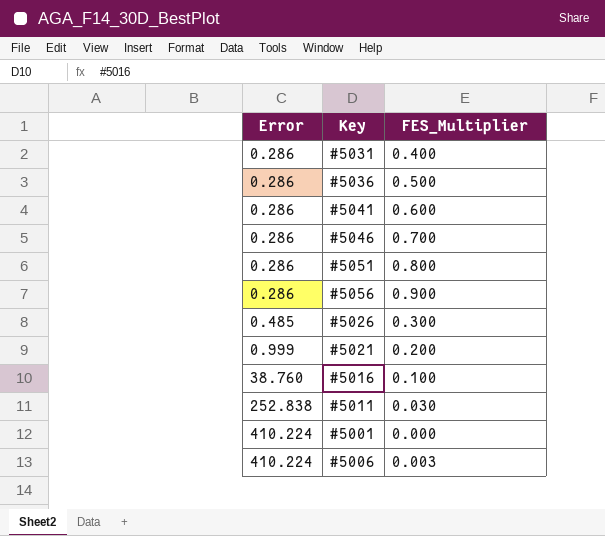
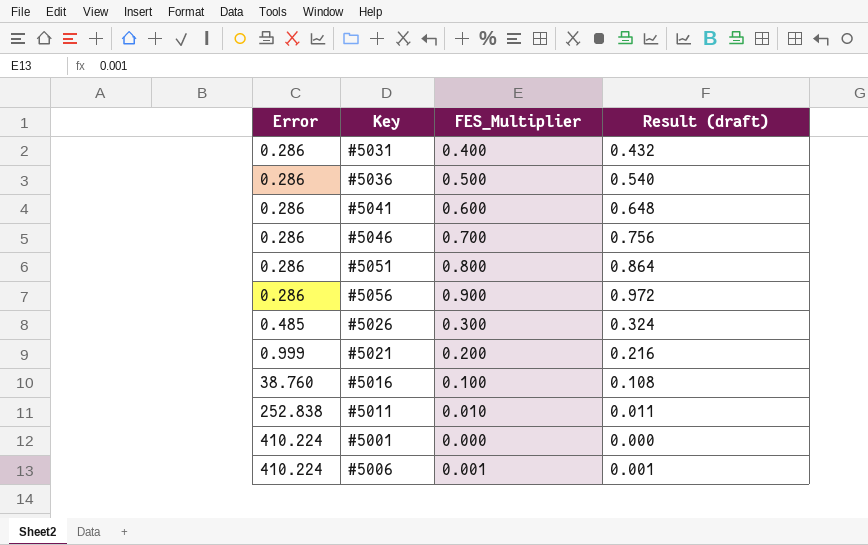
column Result (draft) | formula: none -> [FES_Multiplier] * 1.08
#5011 | FES_Multiplier: 0.030 -> 0.010
#5006 | FES_Multiplier: 0.003 -> 0.001

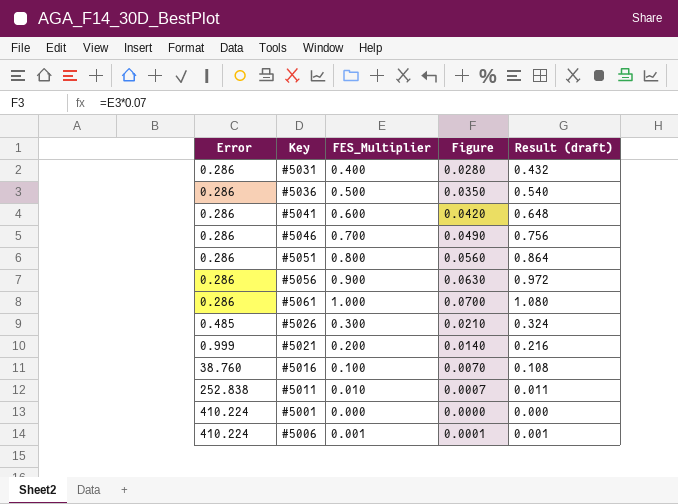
column Figure | formula: none -> [FES_Multiplier] * 0.07
row #5061: none -> 0.286 | 1.000 | 0.0700 | 1.080

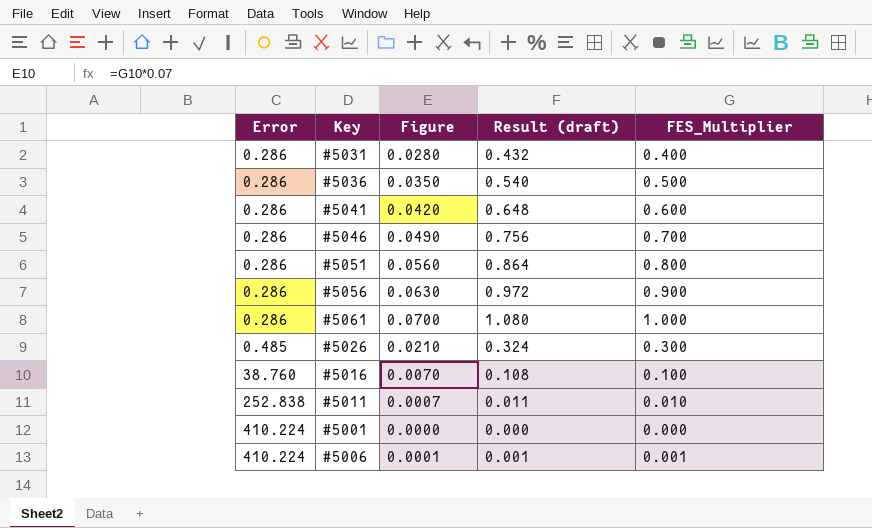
column FES_Multiplier | position: 3 -> 5
row #5021: 0.999 | 0.200 | 0.0140 | 0.216 -> none

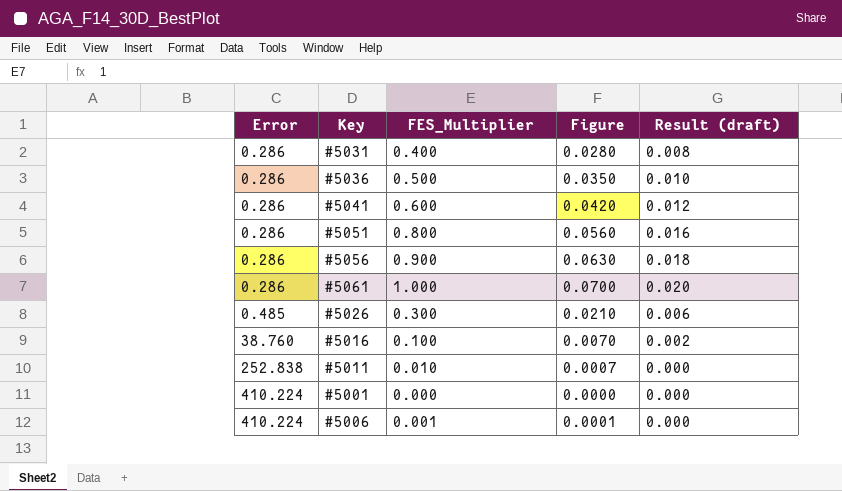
column FES_Multiplier | position: 5 -> 3
column Result (draft) | formula: [FES_Multiplier] * 1.08 -> [FES_Multiplier] * 0.02
row #5046: 0.286 | 0.0490 | 0.756 | 0.700 -> none

